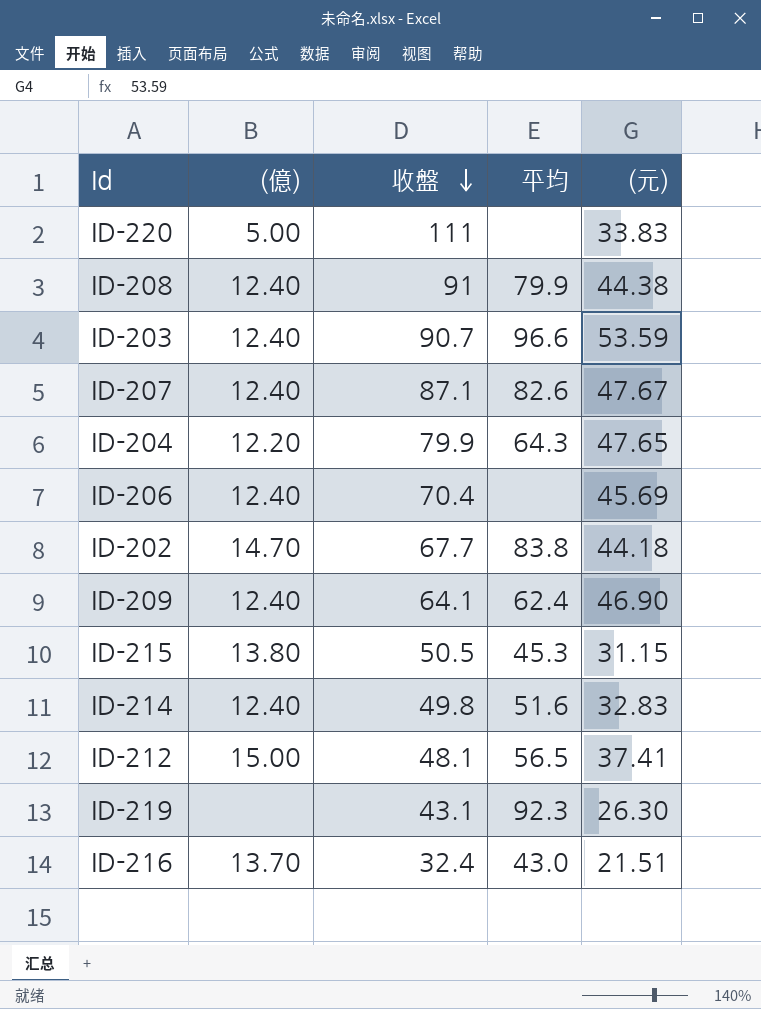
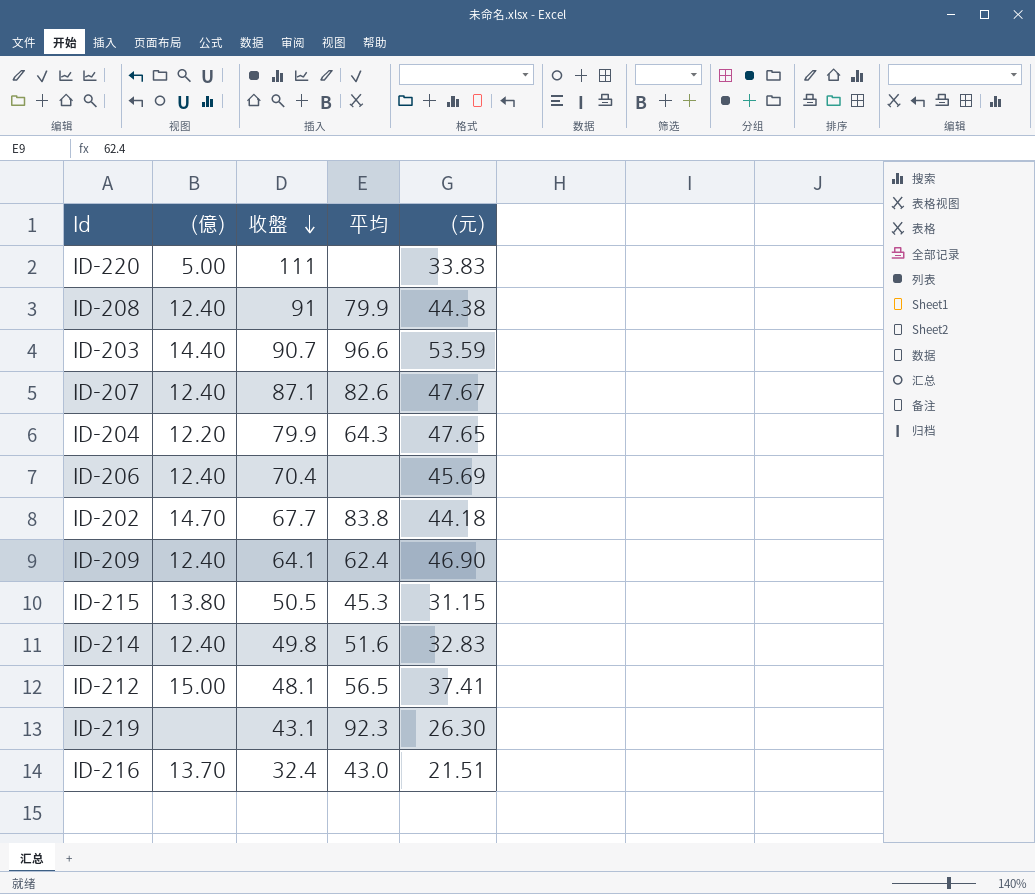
ID-203 | (億): 12.40 -> 14.40

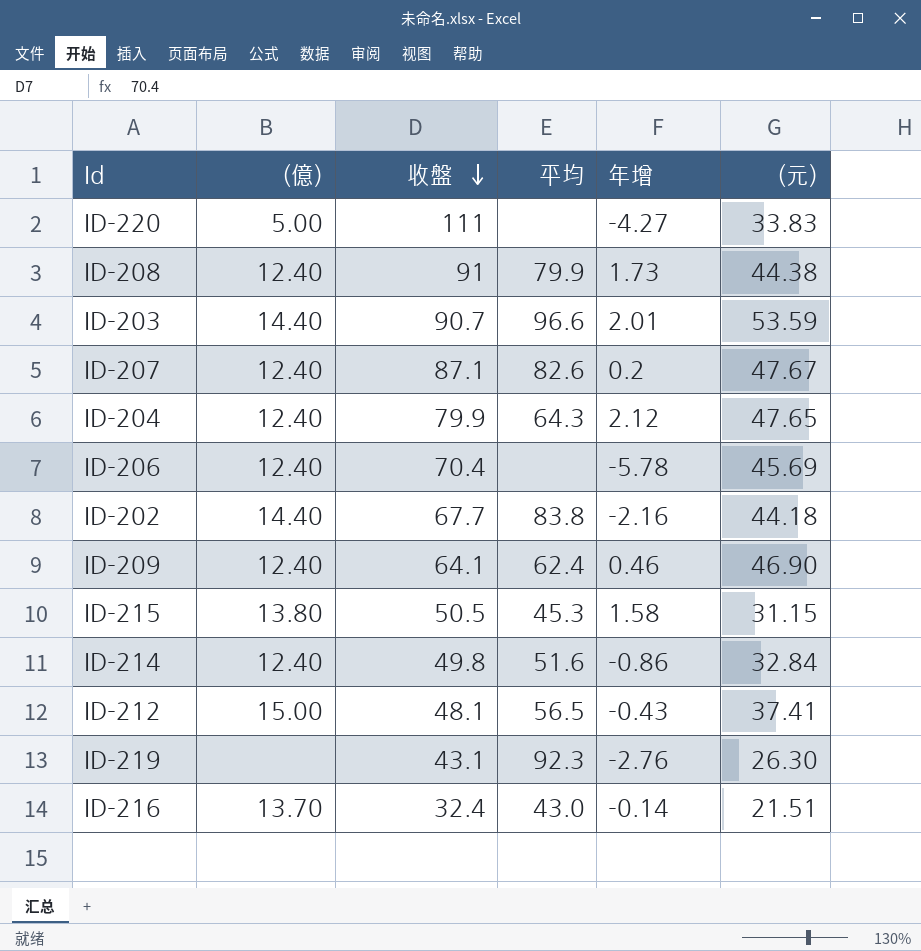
column 年增 | position: none -> 5
ID-204 | (億): 12.20 -> 12.40
ID-202 | (億): 14.70 -> 14.40
ID-214 | (元): 32.83 -> 32.84

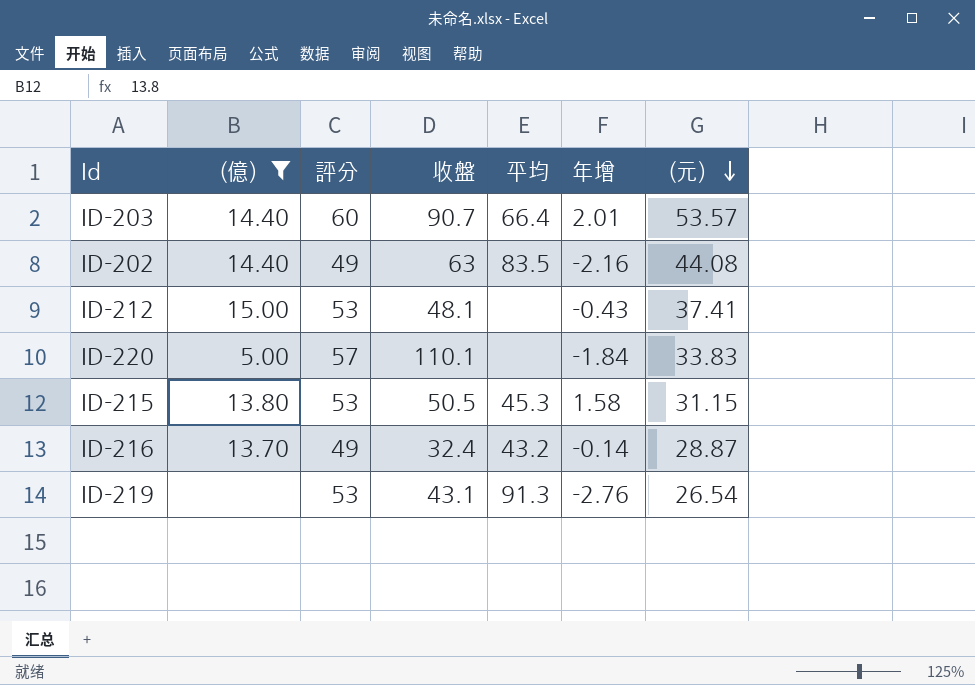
filter: none -> (億) != 12.40
row order: 收盤 descending -> (元) descending
column 評分 | position: none -> 3
ID-203 | 平均: 96.6 -> 66.4
ID-203 | (元): 53.59 -> 53.57
ID-202 | 收盤: 67.7 -> 63
ID-202 | 平均: 83.8 -> 83.5
ID-202 | (元): 44.18 -> 44.08
ID-212 | 平均: 56.5 -> none
ID-220 | 收盤: 111 -> 110.1
ID-220 | 年增: -4.27 -> -1.84
ID-216 | 平均: 43.0 -> 43.2
ID-216 | (元): 21.51 -> 28.87
ID-219 | 平均: 92.3 -> 91.3
ID-219 | (元): 26.30 -> 26.54

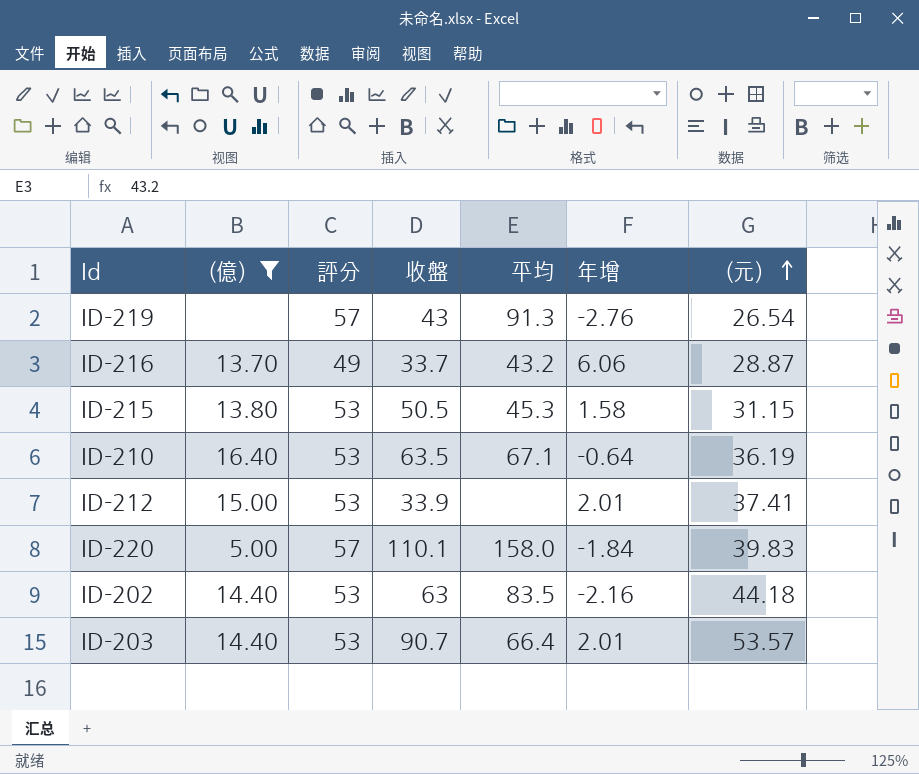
row order: (元) descending -> (元) ascending
ID-219 | 評分: 53 -> 57
ID-219 | 收盤: 43.1 -> 43
ID-216 | 收盤: 32.4 -> 33.7
ID-216 | 年增: -0.14 -> 6.06
row ID-210: none -> 16.40 | 53 | 63.5 | 67.1 | -0.64 | 36.19
ID-212 | 收盤: 48.1 -> 33.9
ID-212 | 年增: -0.43 -> 2.01
ID-220 | 平均: none -> 158.0
ID-220 | (元): 33.83 -> 39.83
ID-202 | 評分: 49 -> 53
ID-202 | (元): 44.08 -> 44.18
ID-203 | 評分: 60 -> 53

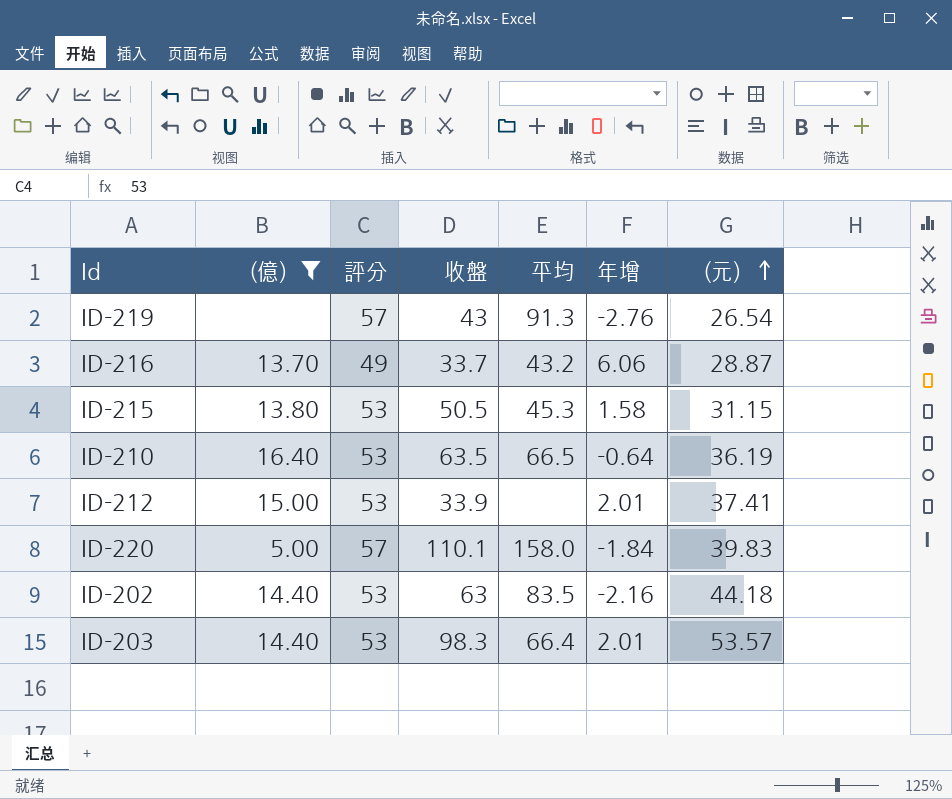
ID-210 | 平均: 67.1 -> 66.5
ID-203 | 收盤: 90.7 -> 98.3

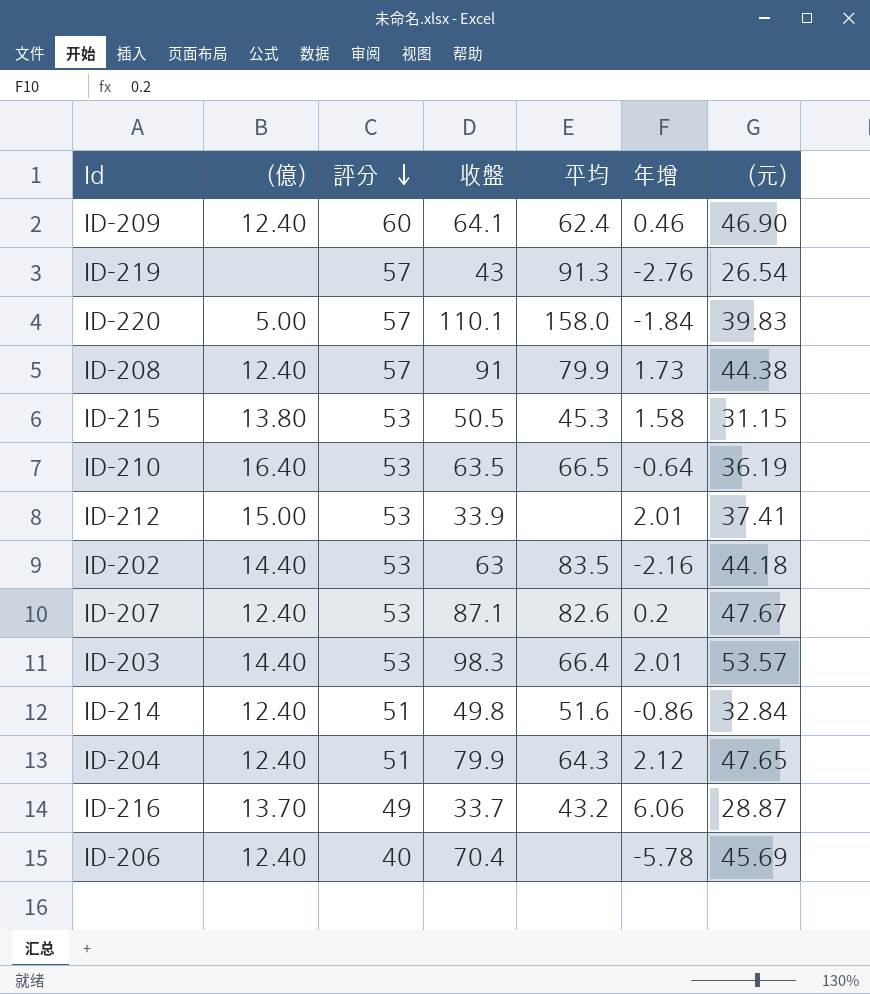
filter: (億) != 12.40 -> none
row order: (元) ascending -> 評分 descending

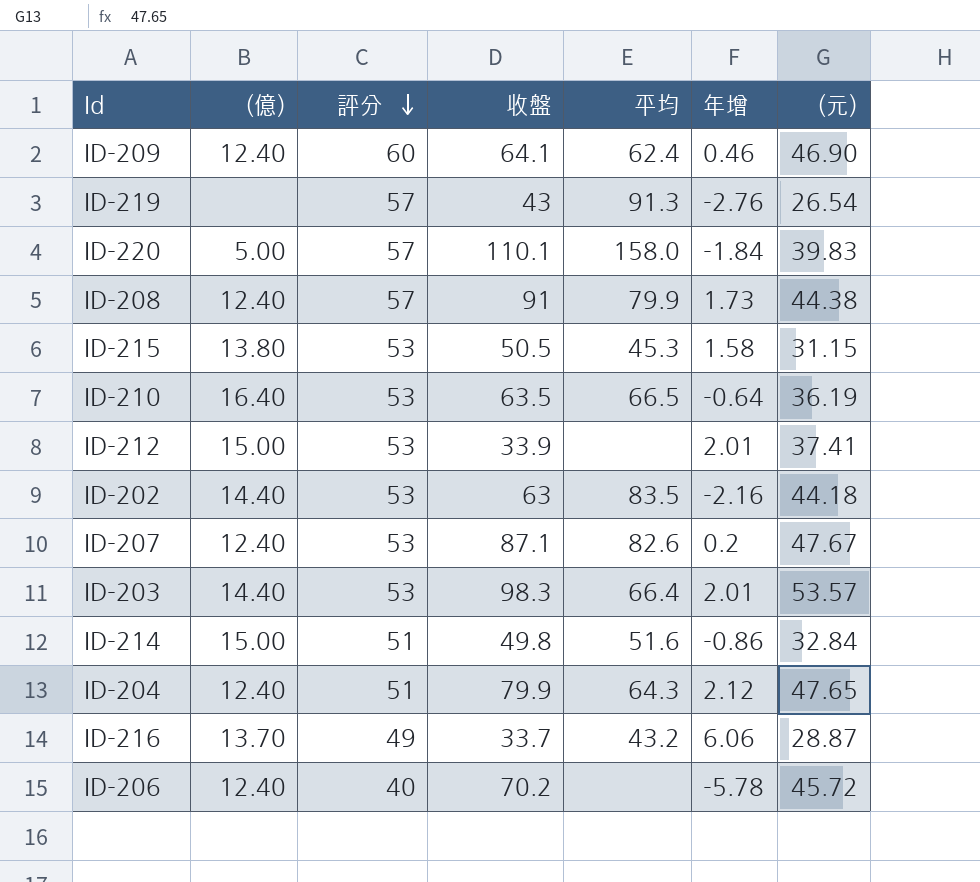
ID-214 | (億): 12.40 -> 15.00
ID-206 | 收盤: 70.4 -> 70.2
ID-206 | (元): 45.69 -> 45.72

